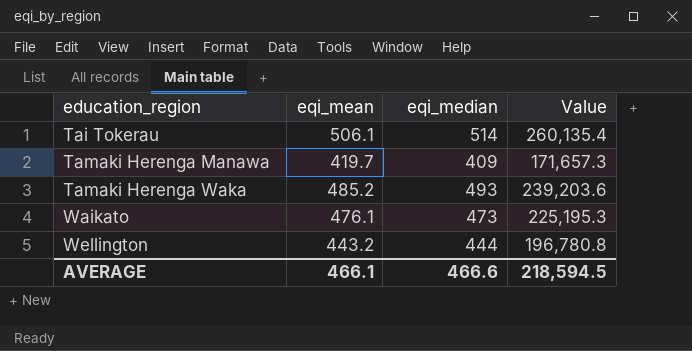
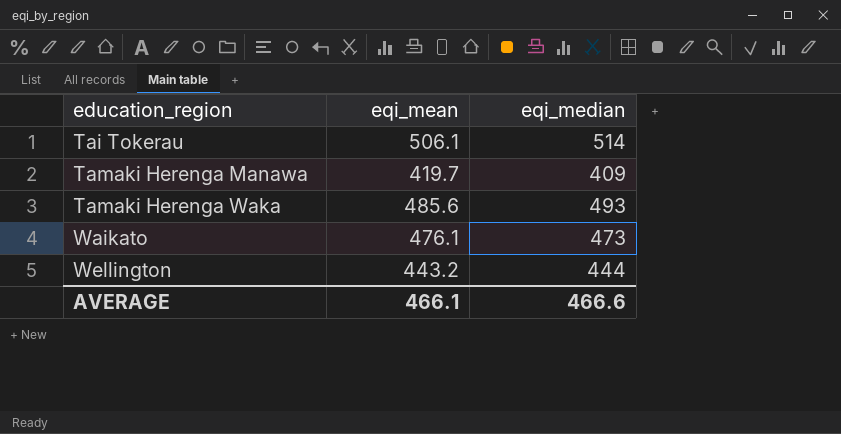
column Value | formula: [eqi_mean] * [eqi_median] -> none
Tamaki Herenga Waka | eqi_mean: 485.2 -> 485.6

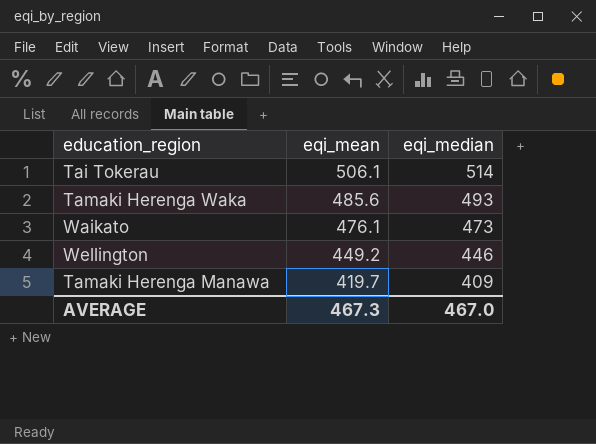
row order: education_region ascending -> eqi_mean descending
Wellington | eqi_mean: 443.2 -> 449.2
Wellington | eqi_median: 444 -> 446
AVERAGE | eqi_mean: 466.1 -> 467.3
AVERAGE | eqi_median: 466.6 -> 467.0

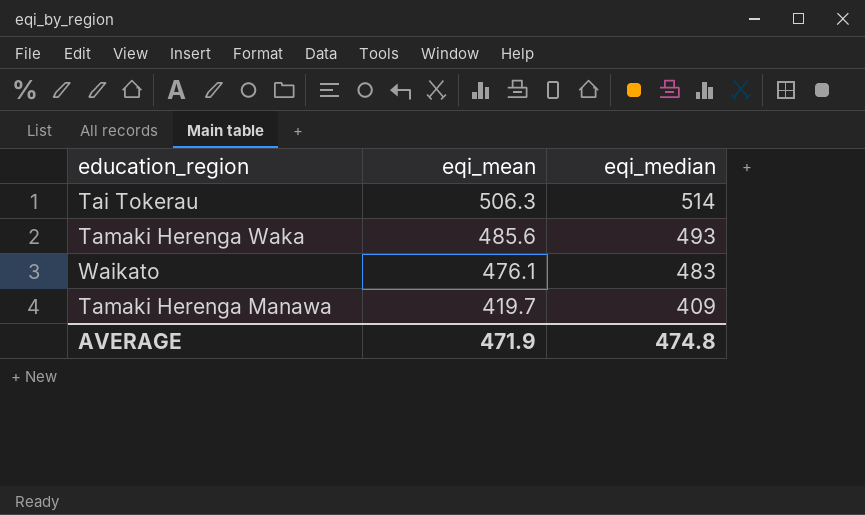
row Wellington: 449.2 | 446 -> none
Tai Tokerau | eqi_mean: 506.1 -> 506.3
Waikato | eqi_median: 473 -> 483
AVERAGE | eqi_mean: 467.3 -> 471.9
AVERAGE | eqi_median: 467.0 -> 474.8

